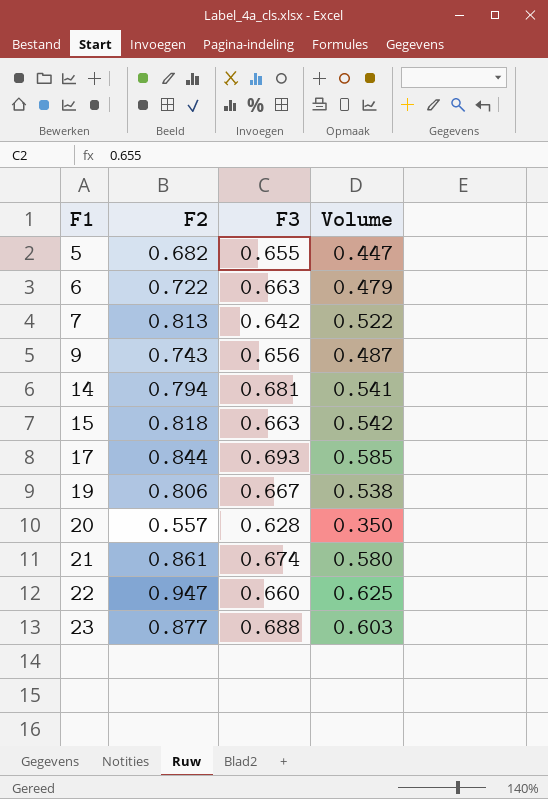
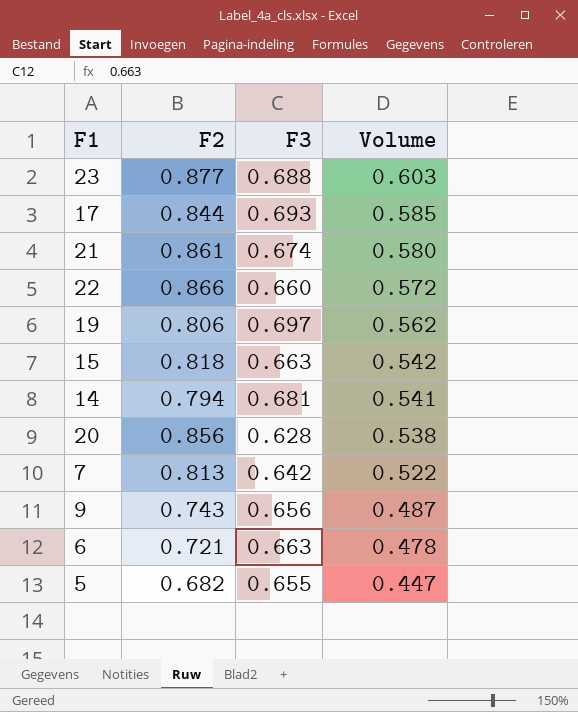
row order: F1 ascending -> Volume descending
22 | F2: 0.947 -> 0.866
22 | Volume: 0.625 -> 0.572
19 | F3: 0.667 -> 0.697
19 | Volume: 0.538 -> 0.562
20 | F2: 0.557 -> 0.856
20 | Volume: 0.350 -> 0.538
6 | F2: 0.722 -> 0.721
6 | Volume: 0.479 -> 0.478

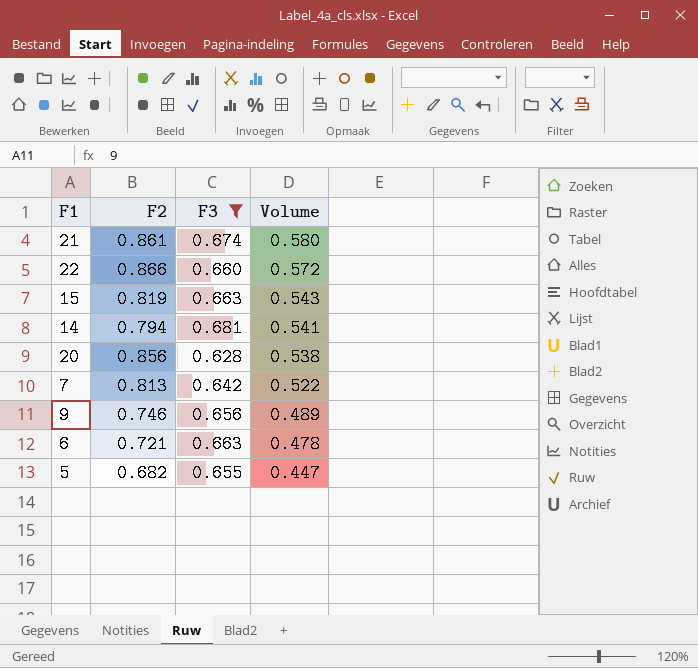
filter: none -> F3 <= 0.681
15 | F2: 0.818 -> 0.819
15 | Volume: 0.542 -> 0.543
9 | F2: 0.743 -> 0.746
9 | Volume: 0.487 -> 0.489

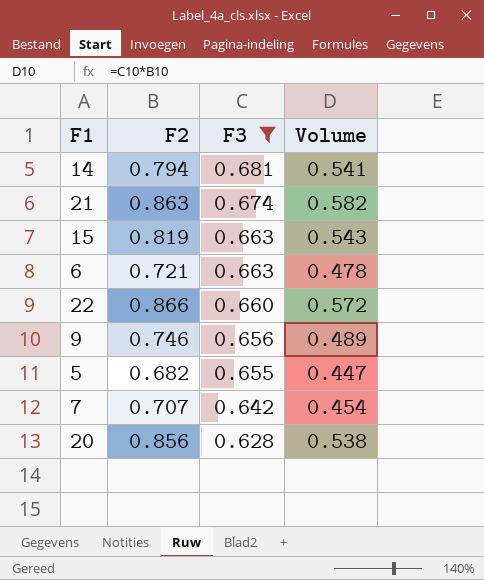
row order: Volume descending -> F3 descending
21 | F2: 0.861 -> 0.863
21 | Volume: 0.580 -> 0.582
7 | F2: 0.813 -> 0.707
7 | Volume: 0.522 -> 0.454

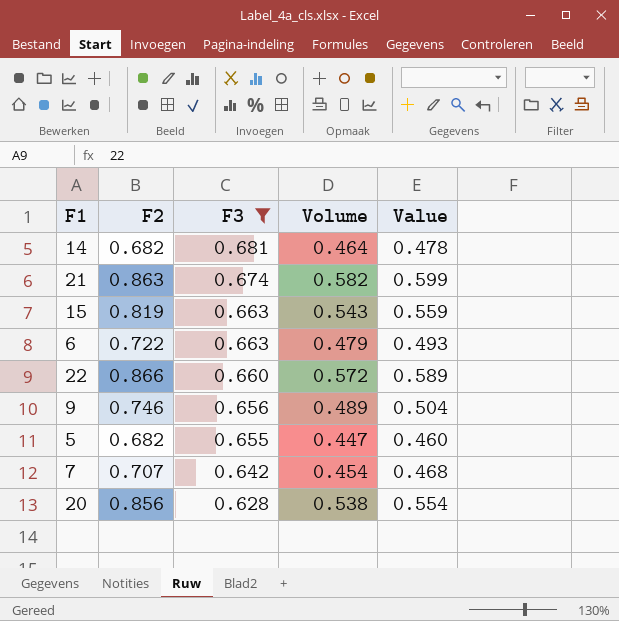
column Value | formula: none -> [Volume] * 1.03
14 | F2: 0.794 -> 0.682
14 | Volume: 0.541 -> 0.464
6 | F2: 0.721 -> 0.722
6 | Volume: 0.478 -> 0.479

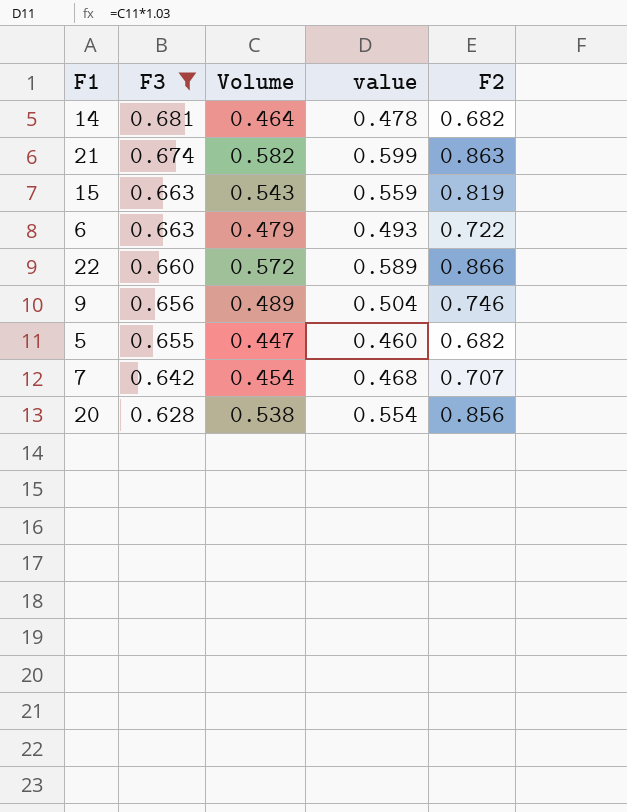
column name: Value -> value
column F2 | position: 2 -> 5

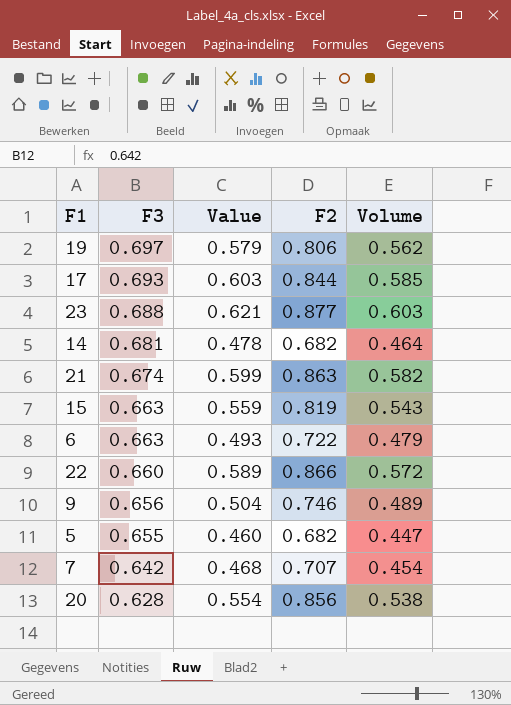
filter: F3 <= 0.681 -> none
column name: value -> Value
column Volume | position: 3 -> 5

